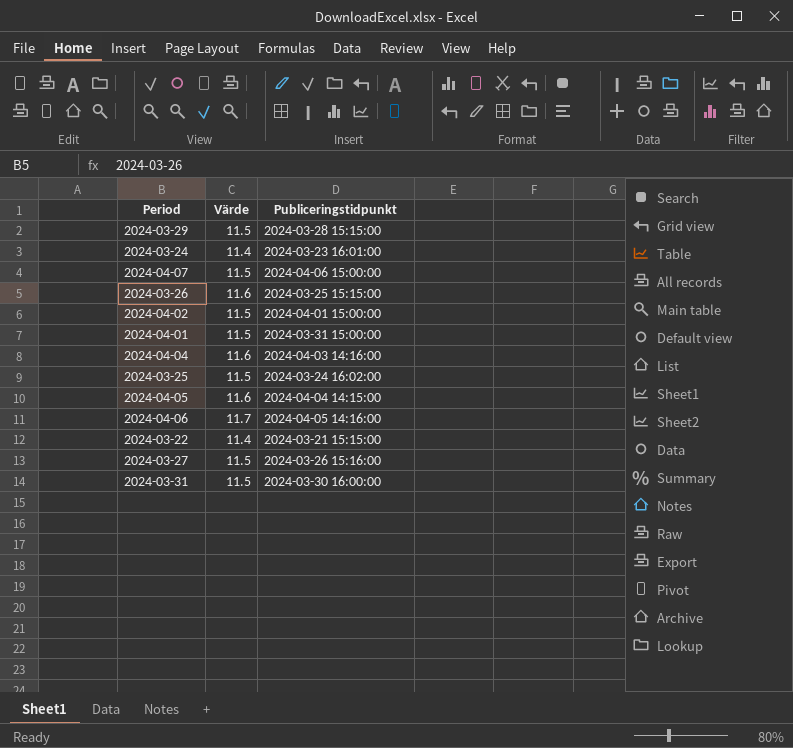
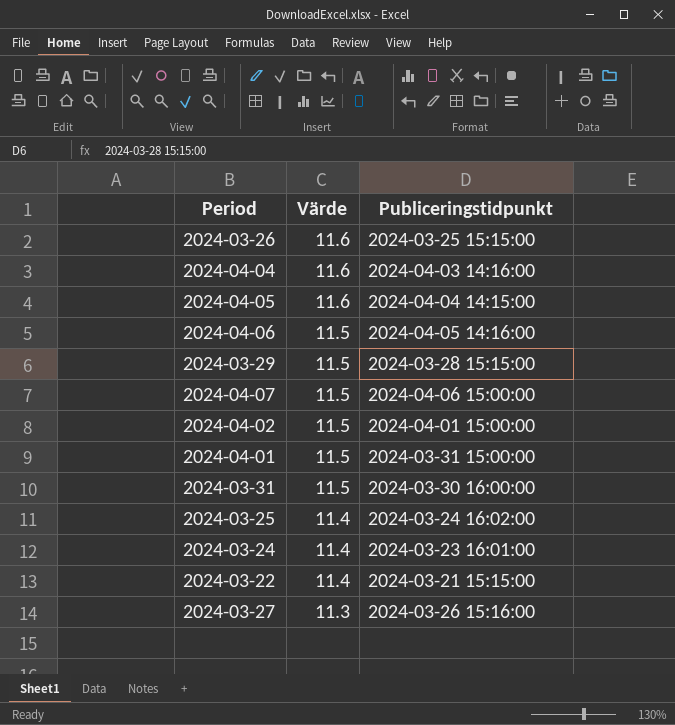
row order: none -> Värde descending
2024-04-06 | Värde: 11.7 -> 11.5
2024-03-25 | Värde: 11.5 -> 11.4
2024-03-27 | Värde: 11.5 -> 11.3

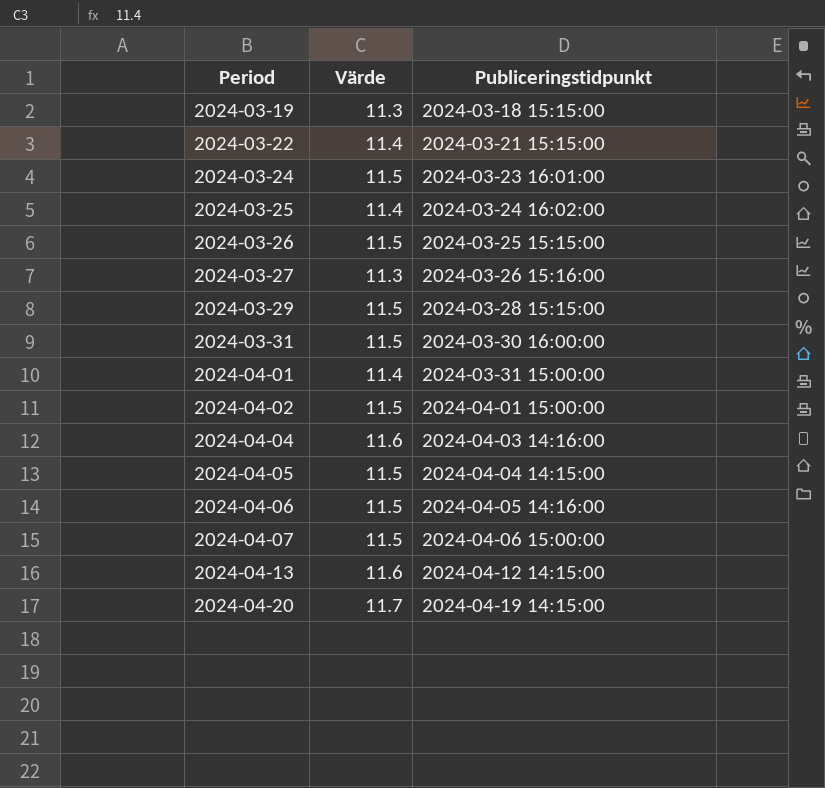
row order: Värde descending -> Period ascending
row 2024-03-19: none -> 11.3 | 2024-03-18 15:15:00
2024-03-24 | Värde: 11.4 -> 11.5
2024-03-26 | Värde: 11.6 -> 11.5
2024-04-01 | Värde: 11.5 -> 11.4
2024-04-05 | Värde: 11.6 -> 11.5
row 2024-04-13: none -> 11.6 | 2024-04-12 14:15:00
row 2024-04-20: none -> 11.7 | 2024-04-19 14:15:00

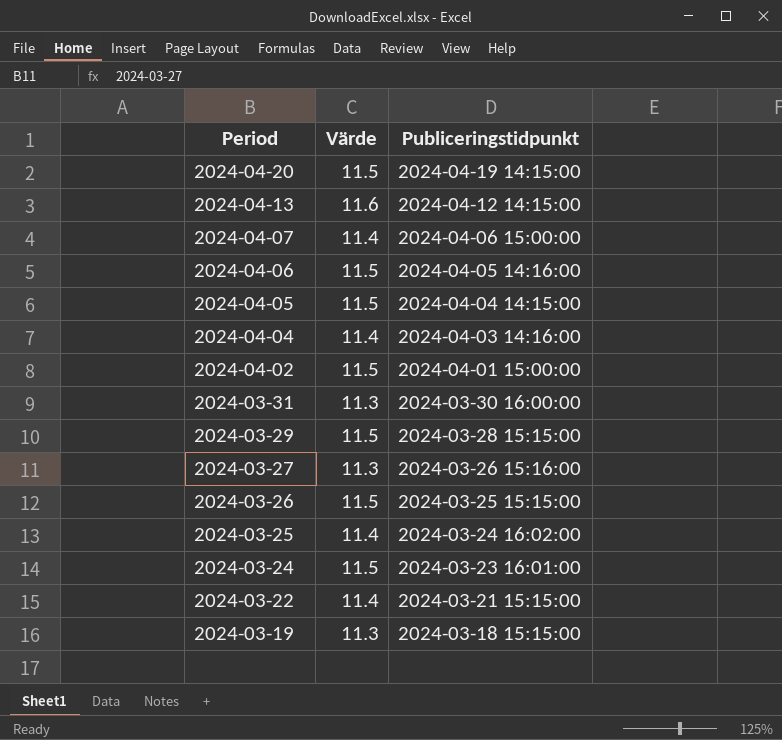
row order: Period ascending -> Period descending
row 2024-04-01: 11.4 | 2024-03-31 15:00:00 -> none
2024-04-20 | Värde: 11.7 -> 11.5
2024-04-07 | Värde: 11.5 -> 11.4
2024-04-04 | Värde: 11.6 -> 11.4
2024-03-31 | Värde: 11.5 -> 11.3

